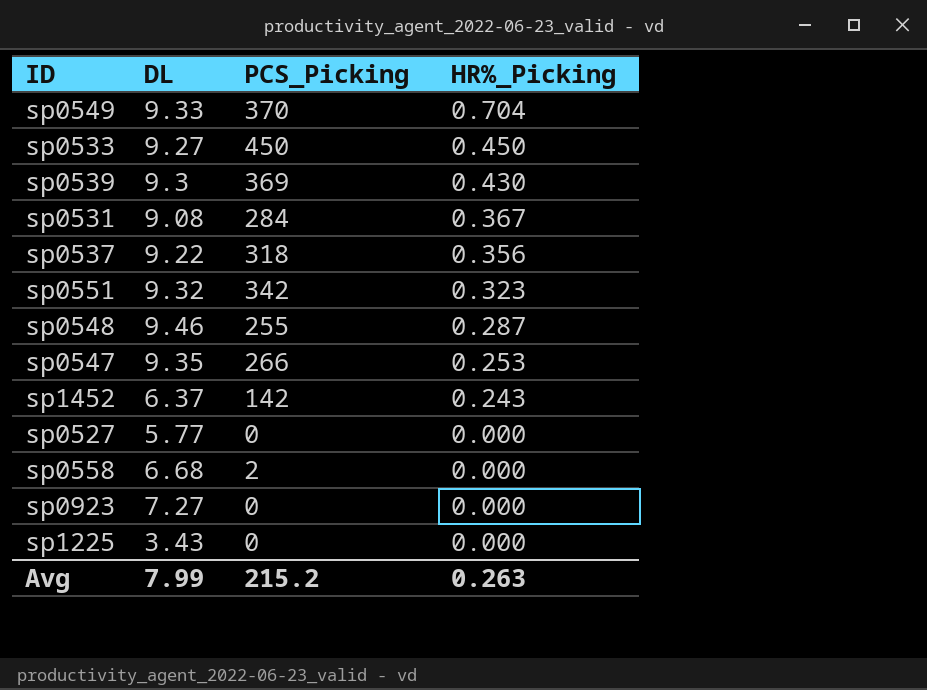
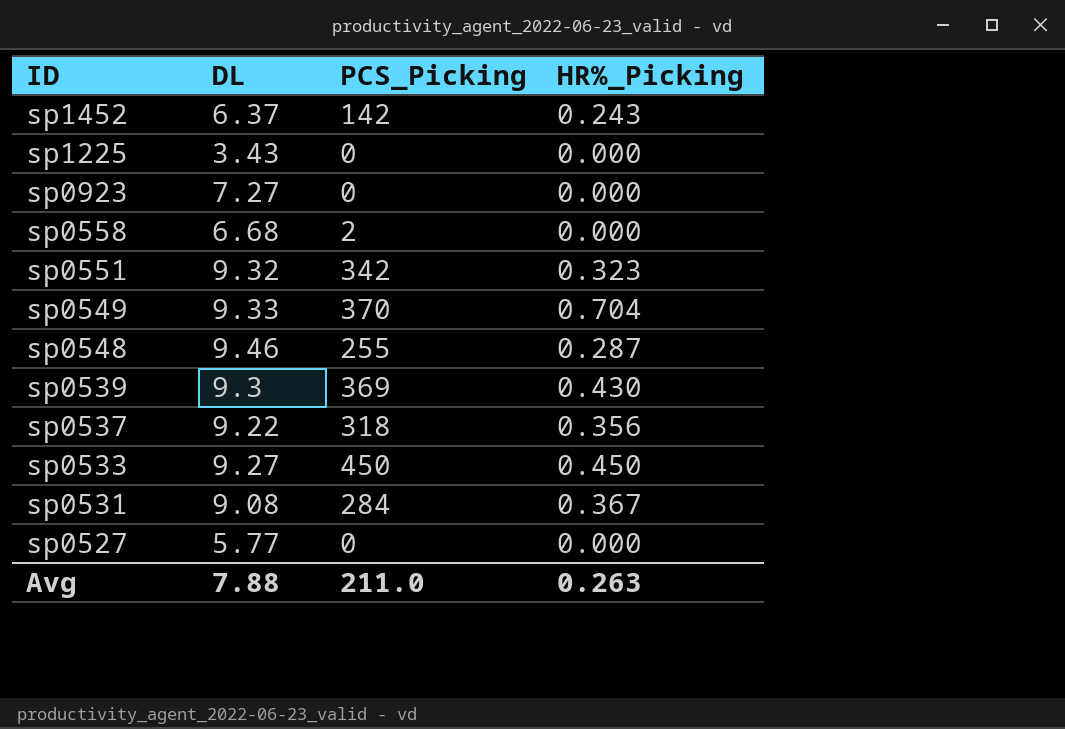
row order: HR%_Picking descending -> ID descending
row sp0547: 9.35 | 266 | 0.253 -> none
Avg | DL: 7.99 -> 7.88
Avg | PCS_Picking: 215.2 -> 211.0

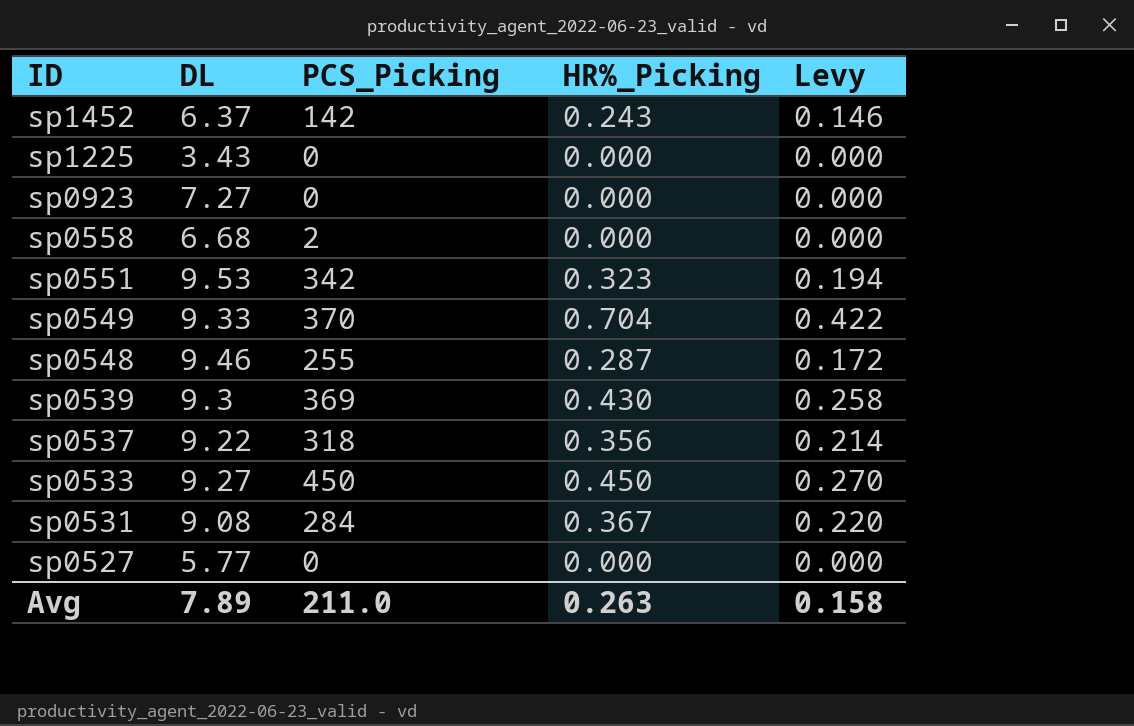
column Levy | formula: none -> [HR%_Picking] * 0.6
sp0551 | DL: 9.32 -> 9.53
Avg | DL: 7.88 -> 7.89

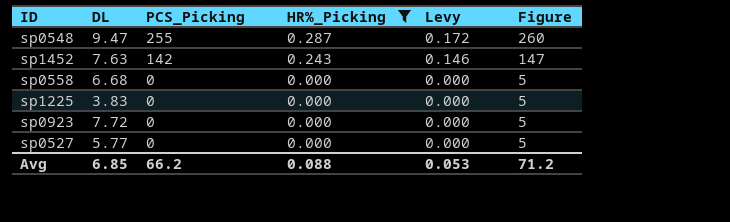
filter: none -> HR%_Picking <= 0.287
row order: ID descending -> PCS_Picking descending
column Figure | formula: none -> [PCS_Picking] + 5
sp0548 | DL: 9.46 -> 9.47
sp1452 | DL: 6.37 -> 7.63
sp0558 | PCS_Picking: 2 -> 0
sp1225 | DL: 3.43 -> 3.83
sp0923 | DL: 7.27 -> 7.72
Avg | DL: 7.89 -> 6.85
Avg | PCS_Picking: 211.0 -> 66.2
Avg | HR%_Picking: 0.263 -> 0.088
Avg | Levy: 0.158 -> 0.053

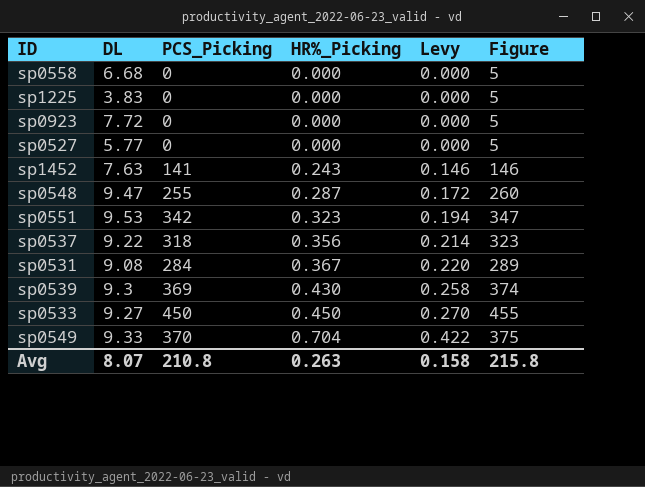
filter: HR%_Picking <= 0.287 -> none
row order: PCS_Picking descending -> HR%_Picking ascending
sp1452 | PCS_Picking: 142 -> 141
sp1452 | Figure: 147 -> 146
Avg | DL: 6.85 -> 8.07
Avg | PCS_Picking: 66.2 -> 210.8
Avg | HR%_Picking: 0.088 -> 0.263
Avg | Levy: 0.053 -> 0.158
Avg | Figure: 71.2 -> 215.8

